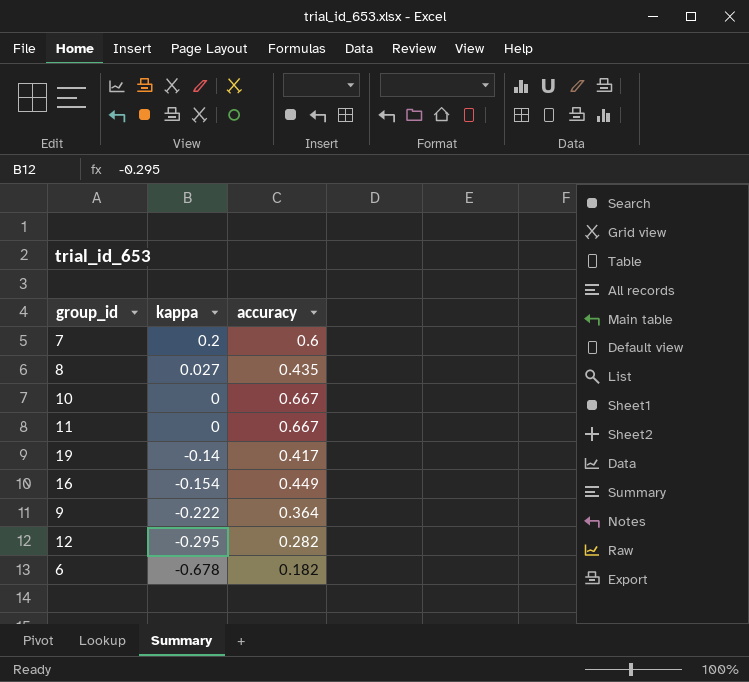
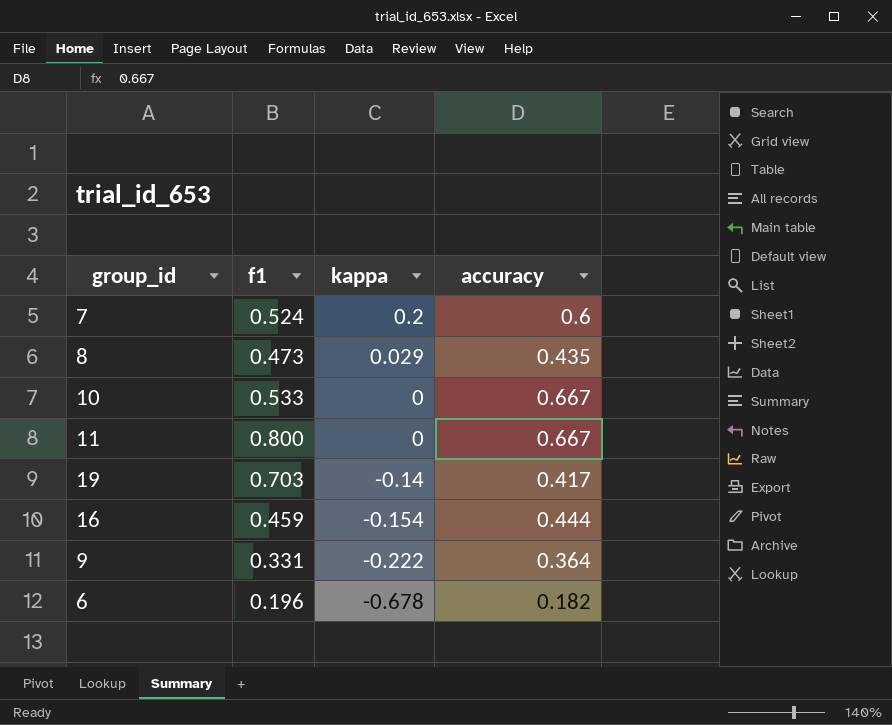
column f1 | position: none -> 2
row 12: -0.295 | 0.282 -> none
8 | kappa: 0.027 -> 0.029
16 | accuracy: 0.449 -> 0.444

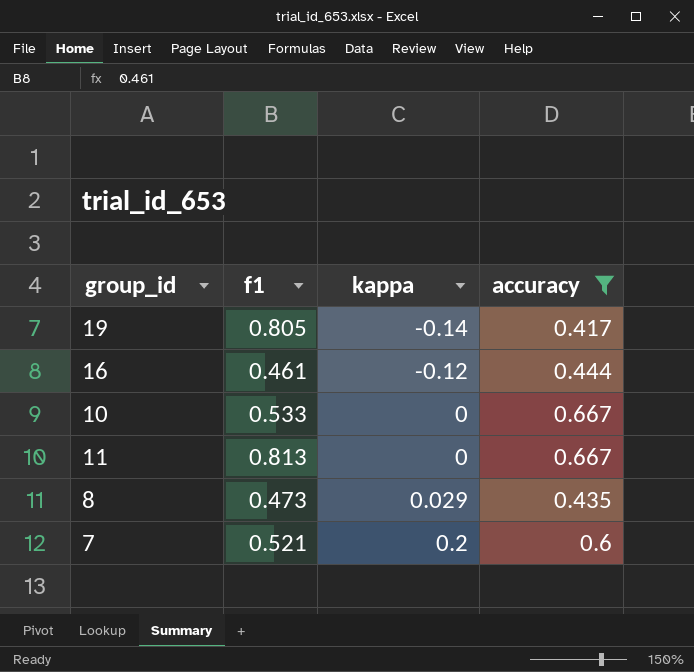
filter: none -> accuracy >= 0.417
row order: kappa descending -> kappa ascending
19 | f1: 0.703 -> 0.805
16 | f1: 0.459 -> 0.461
16 | kappa: -0.154 -> -0.12
11 | f1: 0.800 -> 0.813
7 | f1: 0.524 -> 0.521

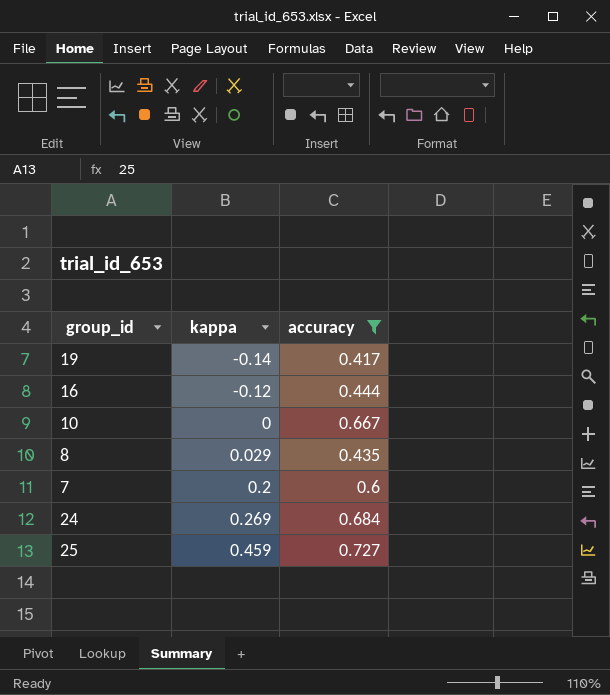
column f1 | position: 2 -> none
row 11: 0.813 | 0 | 0.667 -> none
row 24: none -> 0.269 | 0.684
row 25: none -> 0.459 | 0.727

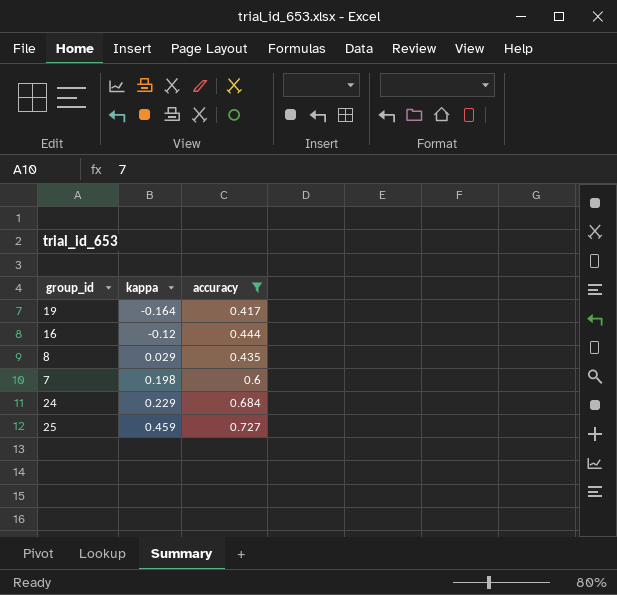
row 10: 0 | 0.667 -> none
19 | kappa: -0.14 -> -0.164
7 | kappa: 0.2 -> 0.198
24 | kappa: 0.269 -> 0.229

